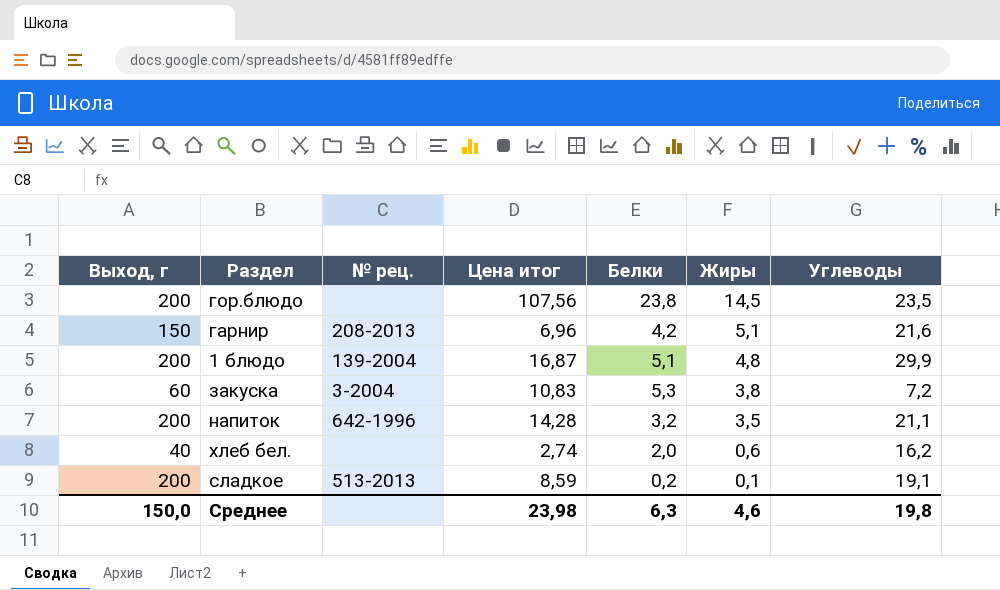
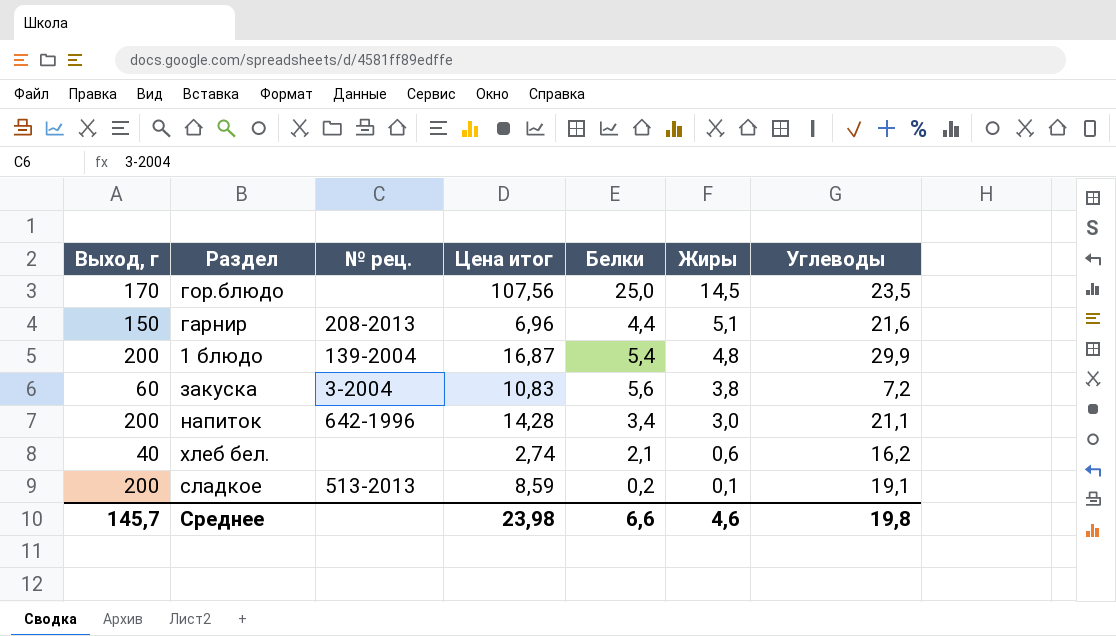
гор.блюдо | Выход, г: 200 -> 170
гор.блюдо | Белки: 23,8 -> 25,0
гарнир | Белки: 4,2 -> 4,4
1 блюдо | Белки: 5,1 -> 5,4
закуска | Белки: 5,3 -> 5,6
напиток | Белки: 3,2 -> 3,4
напиток | Жиры: 3,5 -> 3,0
хлеб бел. | Белки: 2,0 -> 2,1
Среднее | Выход, г: 150,0 -> 145,7
Среднее | Белки: 6,3 -> 6,6

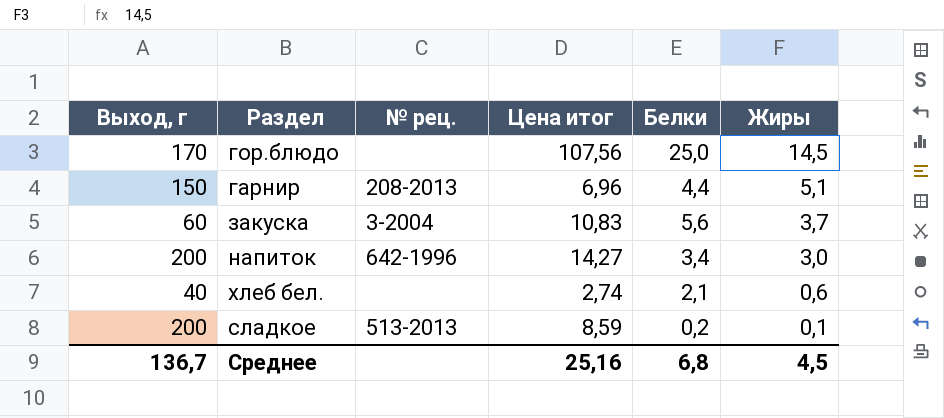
column Углеводы | position: 7 -> none
row 1 блюдо: 200 | 139-2004 | 16,87 | 5,4 | 4,8 | 29,9 -> none
закуска | Жиры: 3,8 -> 3,7
напиток | Цена итог: 14,28 -> 14,27
Среднее | Выход, г: 145,7 -> 136,7
Среднее | Цена итог: 23,98 -> 25,16
Среднее | Белки: 6,6 -> 6,8
Среднее | Жиры: 4,6 -> 4,5

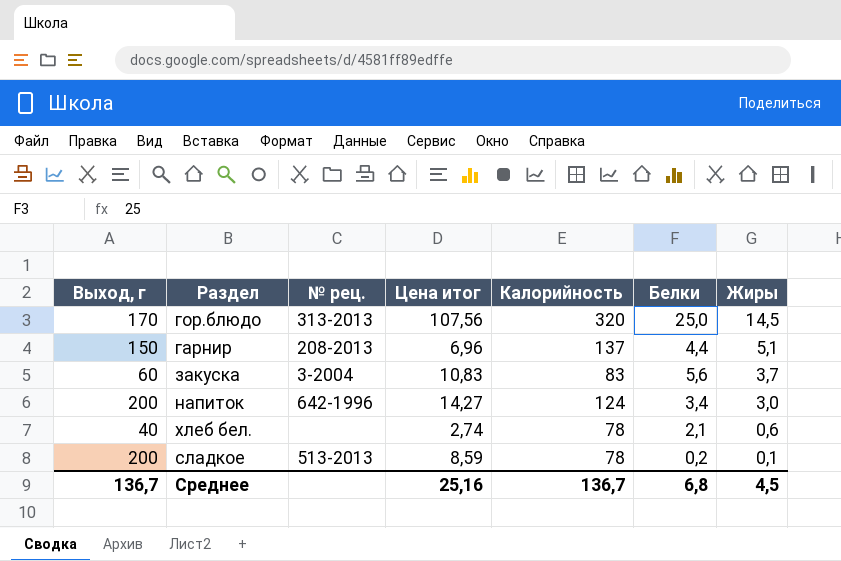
column Калорийность | position: none -> 5
гор.блюдо | № рец.: none -> 313-2013

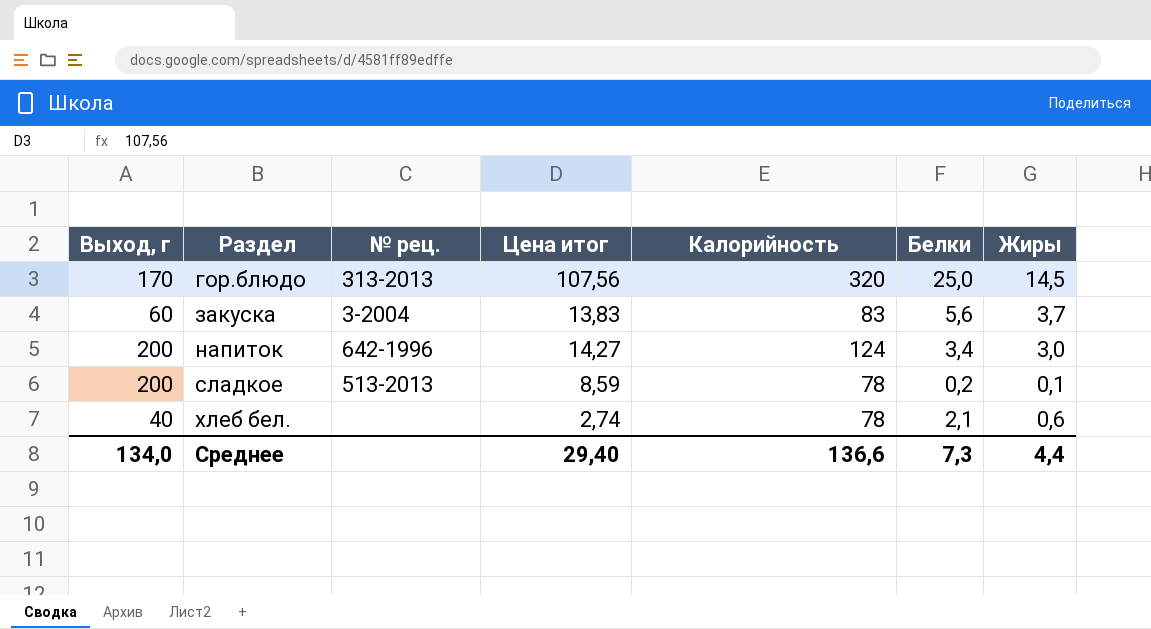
row order: Жиры descending -> Раздел ascending
row гарнир: 150 | 208-2013 | 6,96 | 137 | 4,4 | 5,1 -> none
закуска | Цена итог: 10,83 -> 13,83
Среднее | Выход, г: 136,7 -> 134,0
Среднее | Цена итог: 25,16 -> 29,40
Среднее | Калорийность: 136,7 -> 136,6
Среднее | Белки: 6,8 -> 7,3
Среднее | Жиры: 4,5 -> 4,4

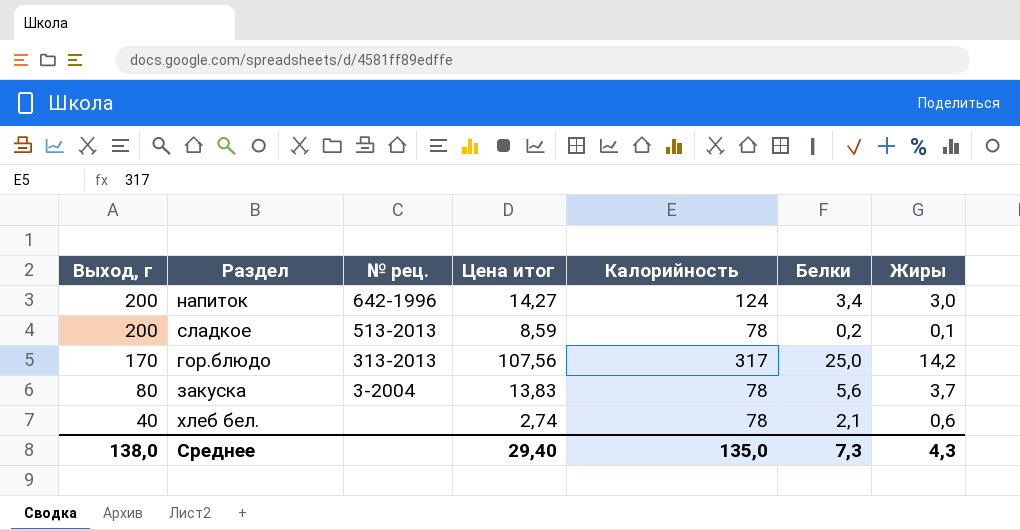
row order: Раздел ascending -> Выход, г descending
гор.блюдо | Калорийность: 320 -> 317
гор.блюдо | Жиры: 14,5 -> 14,2
закуска | Выход, г: 60 -> 80
закуска | Калорийность: 83 -> 78
Среднее | Выход, г: 134,0 -> 138,0
Среднее | Калорийность: 136,6 -> 135,0
Среднее | Жиры: 4,4 -> 4,3

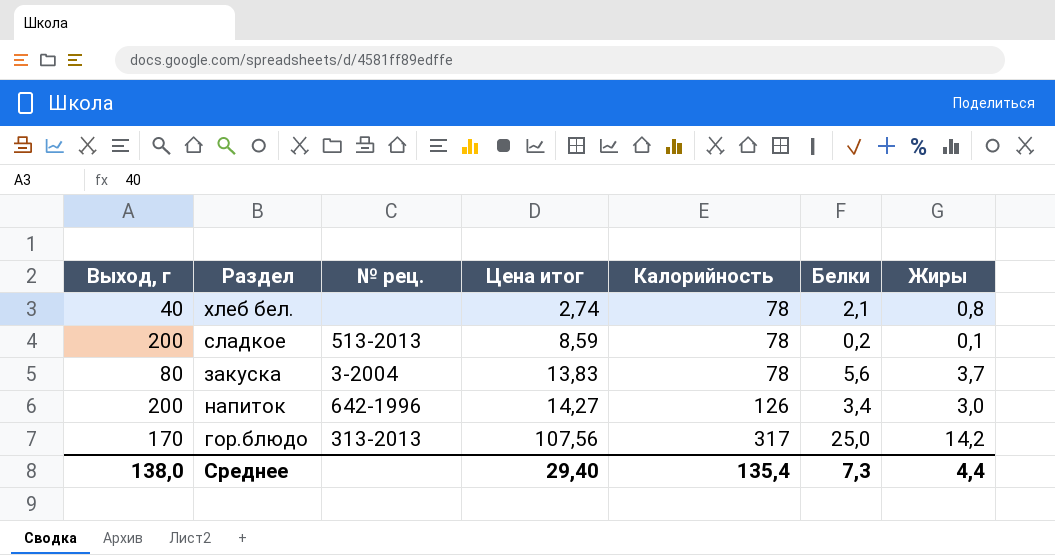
row order: Выход, г descending -> Цена итог ascending
хлеб бел. | Жиры: 0,6 -> 0,8
напиток | Калорийность: 124 -> 126
Среднее | Калорийность: 135,0 -> 135,4
Среднее | Жиры: 4,3 -> 4,4

